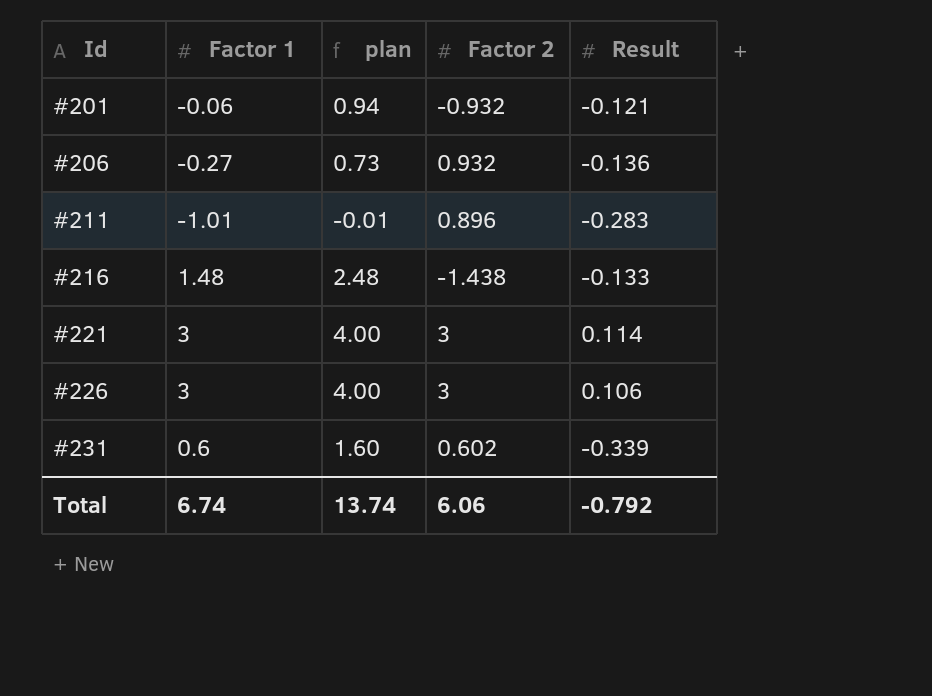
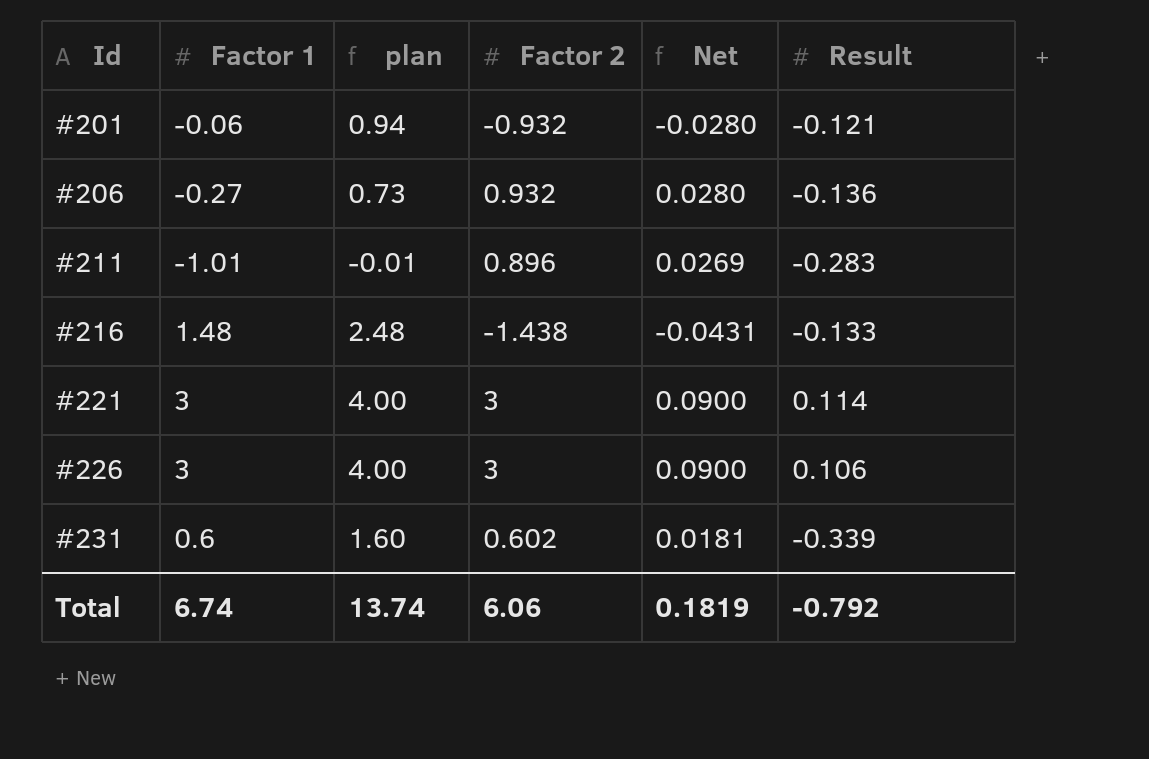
column Net | formula: none -> [Factor 2] * 0.03

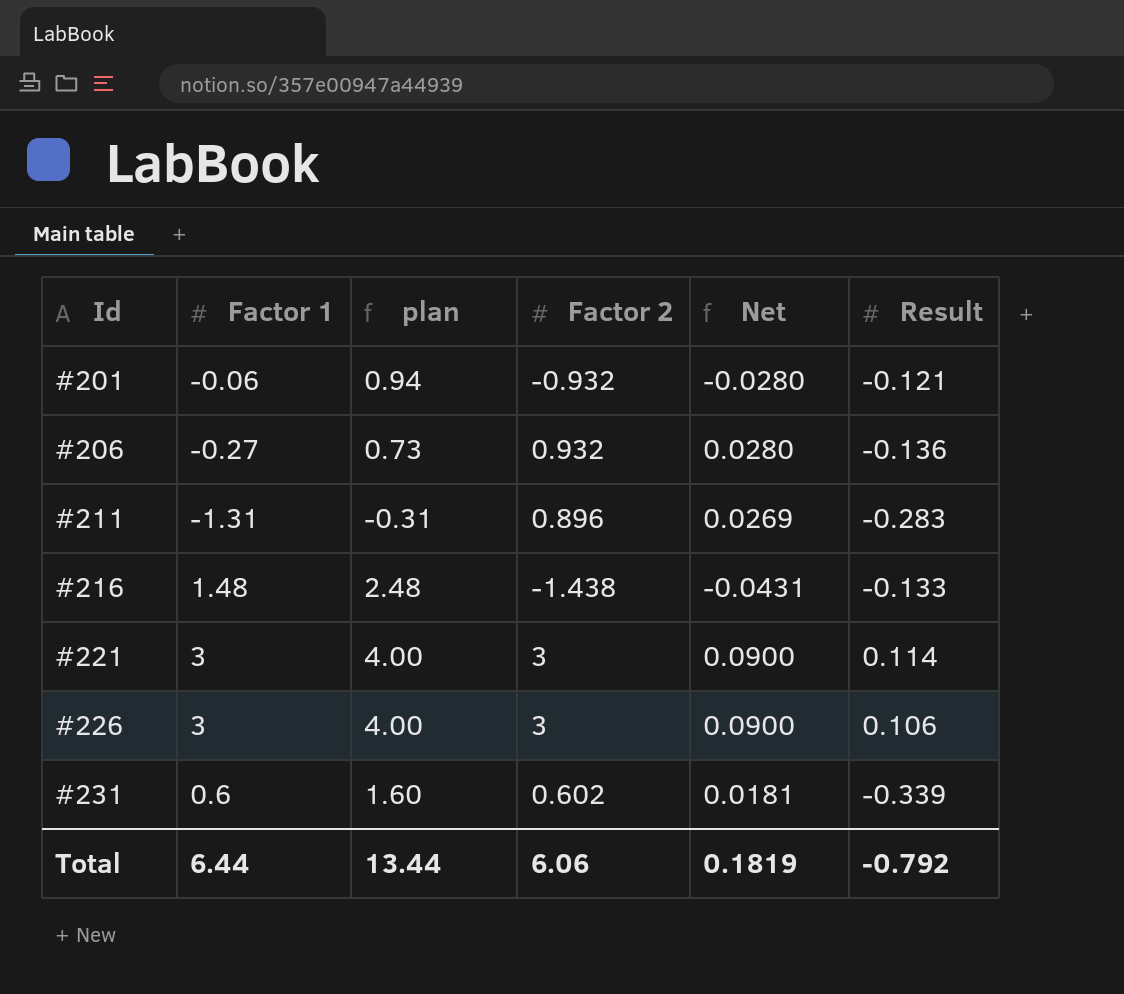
#211 | Factor 1: -1.01 -> -1.31
#211 | plan: -0.01 -> -0.31
Total | Factor 1: 6.74 -> 6.44
Total | plan: 13.74 -> 13.44

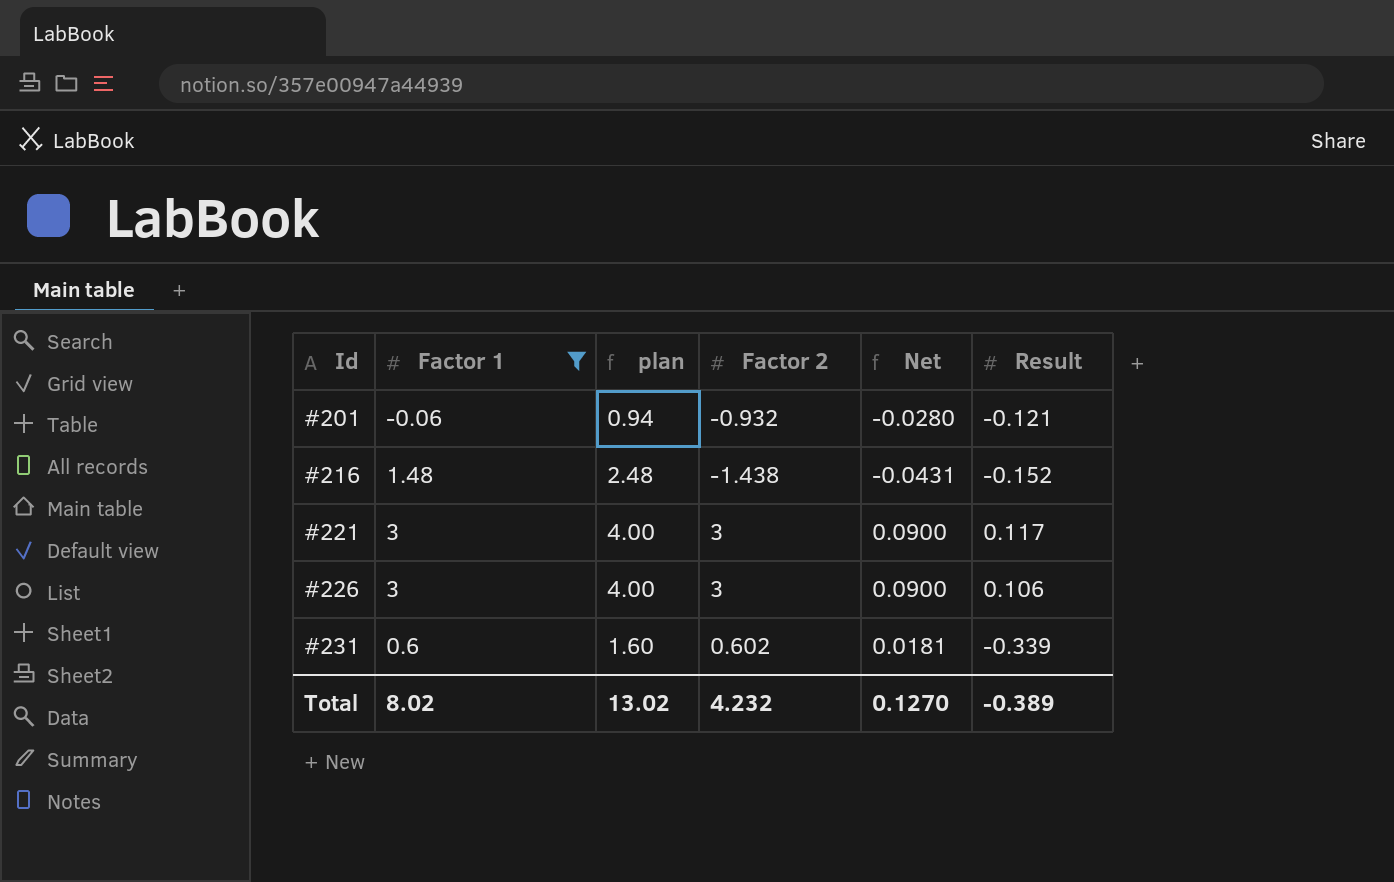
filter: none -> Factor 1 >= -0.06
#216 | Result: -0.133 -> -0.152
#221 | Result: 0.114 -> 0.117
Total | Factor 1: 6.44 -> 8.02
Total | plan: 13.44 -> 13.02
Total | Factor 2: 6.06 -> 4.232
Total | Net: 0.1819 -> 0.1270
Total | Result: -0.792 -> -0.389

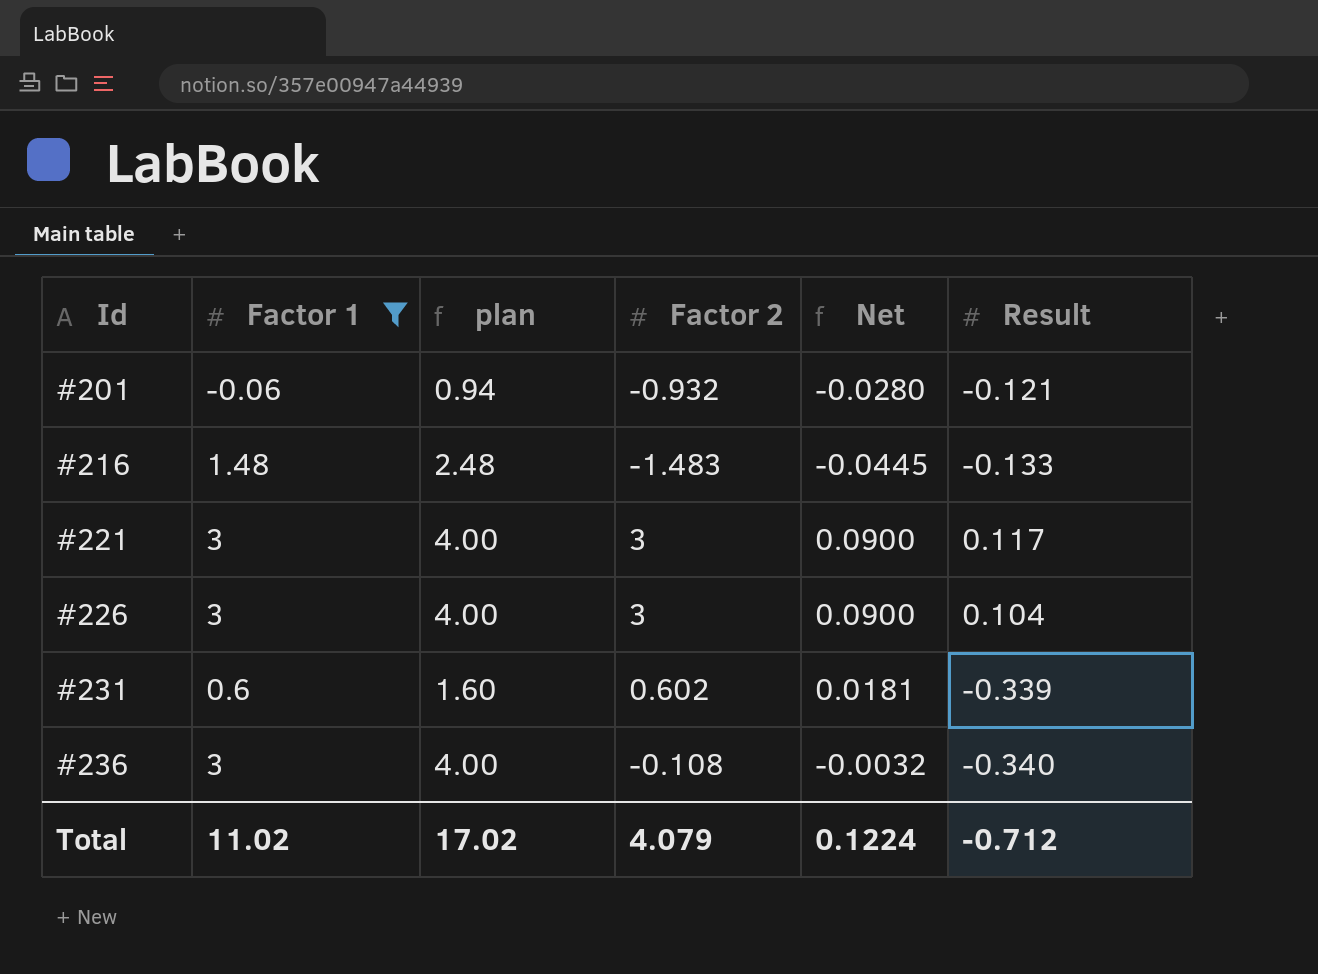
#216 | Factor 2: -1.438 -> -1.483
#216 | Net: -0.0431 -> -0.0445
#216 | Result: -0.152 -> -0.133
#226 | Result: 0.106 -> 0.104
row #236: none -> 3 | 4.00 | -0.108 | -0.0032 | -0.340
Total | Factor 1: 8.02 -> 11.02
Total | plan: 13.02 -> 17.02
Total | Factor 2: 4.232 -> 4.079
Total | Net: 0.1270 -> 0.1224
Total | Result: -0.389 -> -0.712

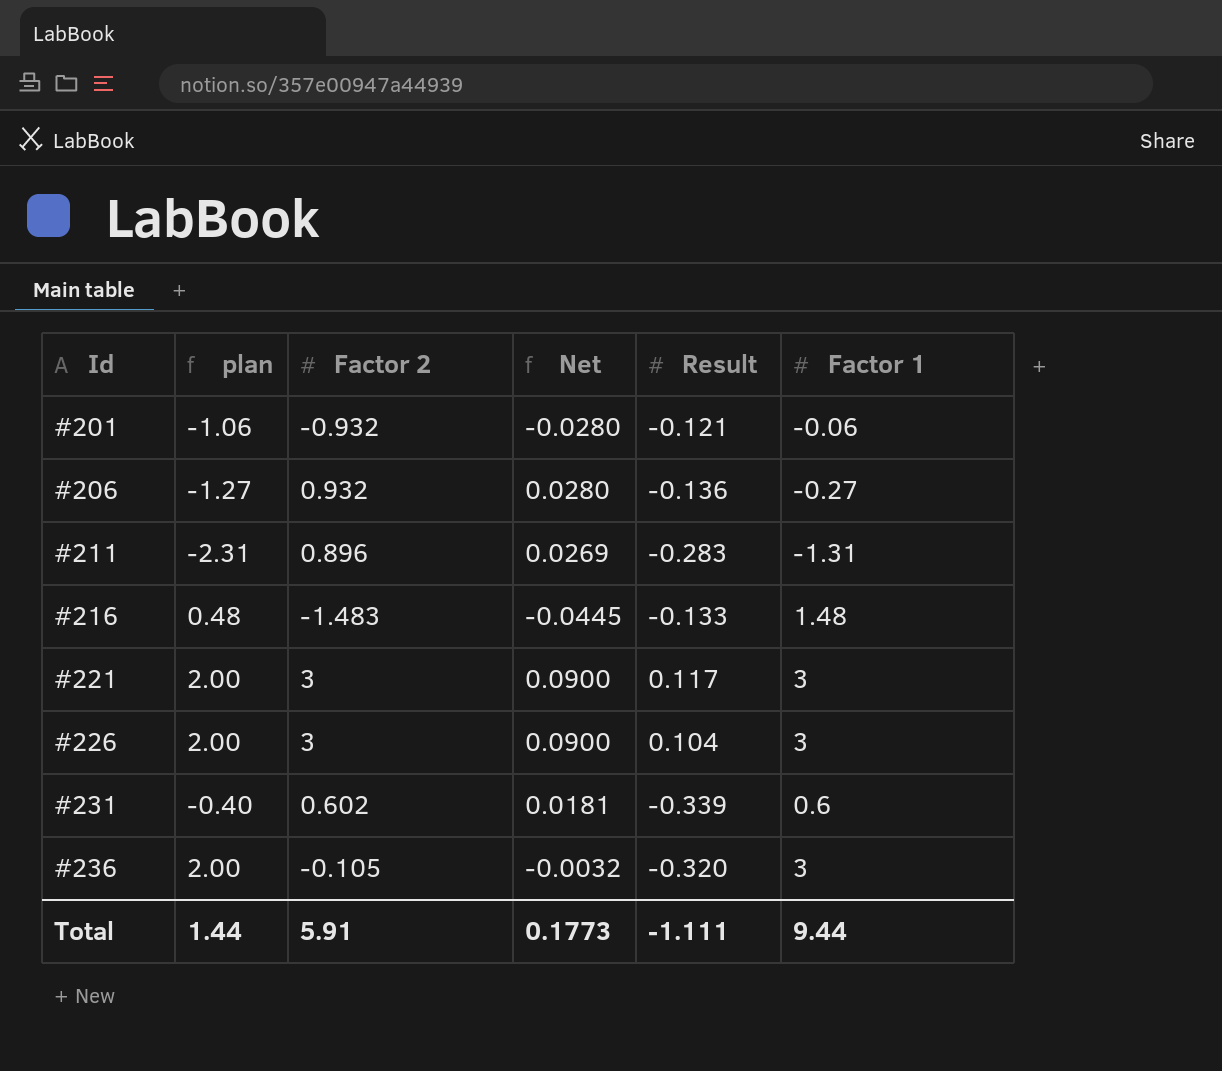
filter: Factor 1 >= -0.06 -> none
column plan | formula: [Factor 1] + 1 -> [Factor 1] - 1
column Factor 1 | position: 2 -> 6
#236 | Factor 2: -0.108 -> -0.105
#236 | Result: -0.340 -> -0.320
Total | plan: 17.02 -> 1.44
Total | Factor 2: 4.079 -> 5.91
Total | Net: 0.1224 -> 0.1773
Total | Result: -0.712 -> -1.111
Total | Factor 1: 11.02 -> 9.44

